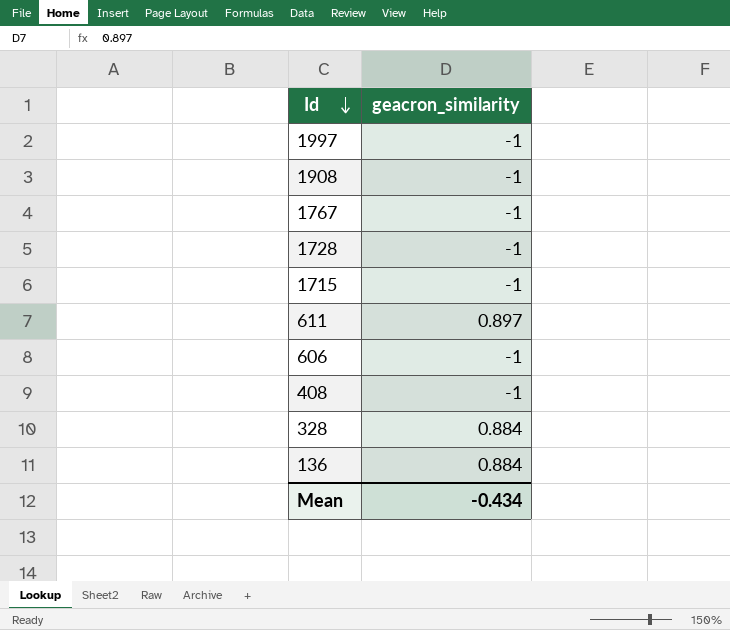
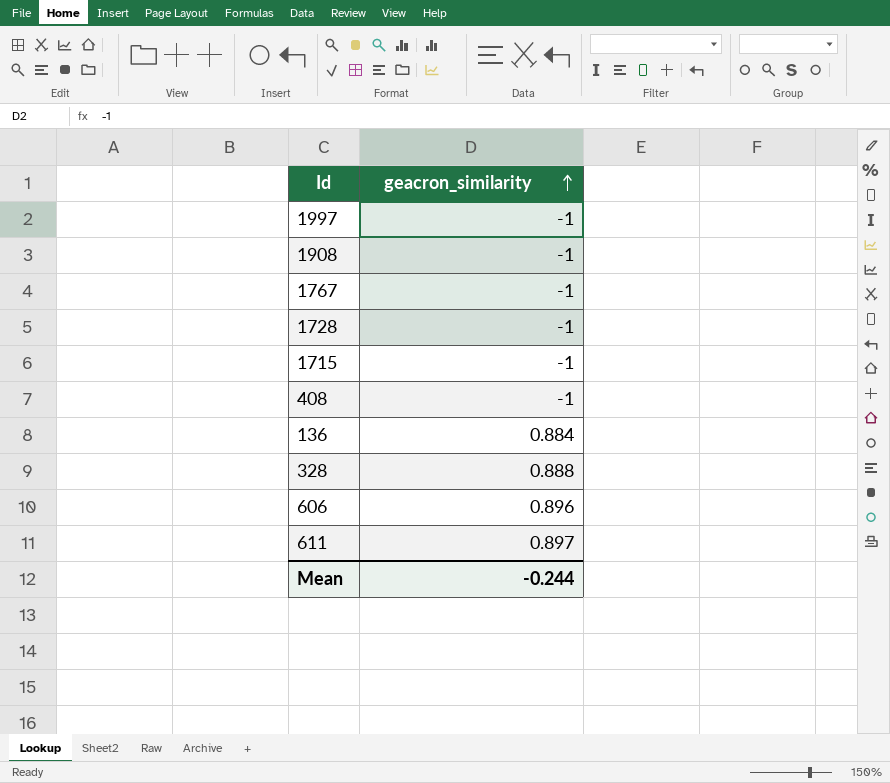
row order: Id descending -> geacron_similarity ascending
328 | geacron_similarity: 0.884 -> 0.888
606 | geacron_similarity: -1 -> 0.896
Mean | geacron_similarity: -0.434 -> -0.244

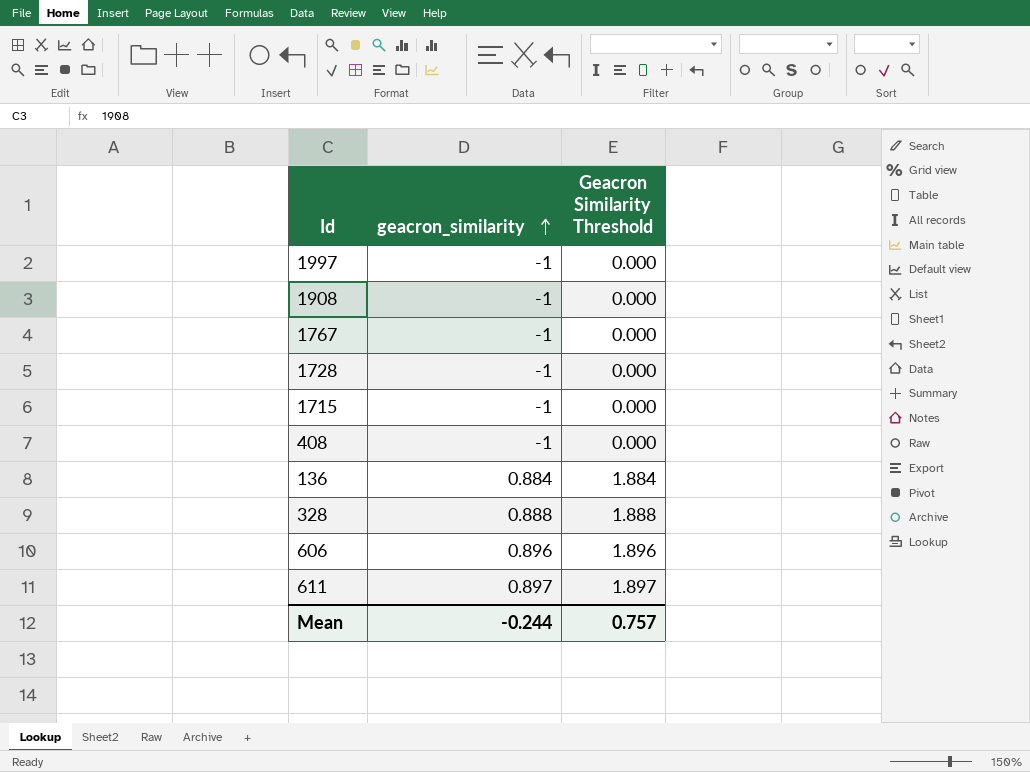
column Geacron Similarity Threshold | formula: none -> [geacron_similarity] + 1

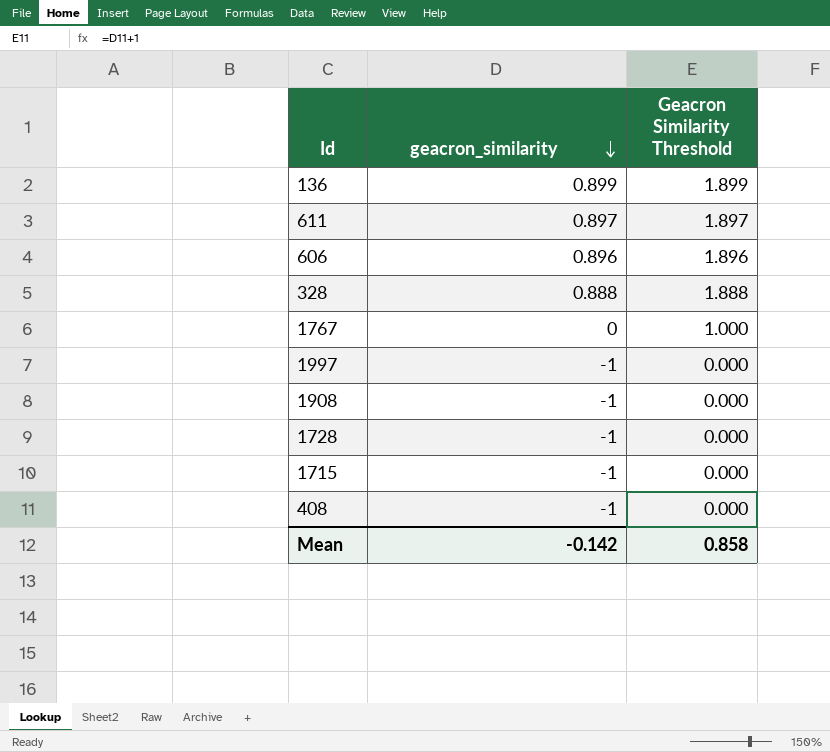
row order: geacron_similarity ascending -> geacron_similarity descending
136 | geacron_similarity: 0.884 -> 0.899
136 | Geacron Similarity Threshold: 1.884 -> 1.899
1767 | geacron_similarity: -1 -> 0
1767 | Geacron Similarity Threshold: 0.000 -> 1.000
Mean | geacron_similarity: -0.244 -> -0.142
Mean | Geacron Similarity Threshold: 0.757 -> 0.858

